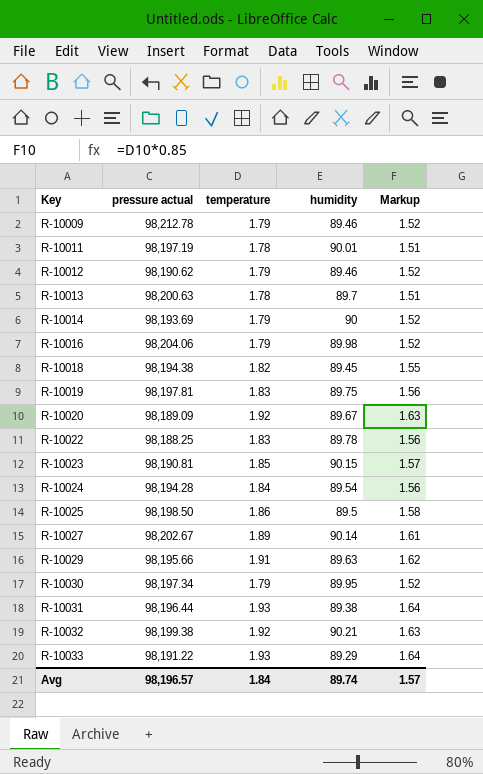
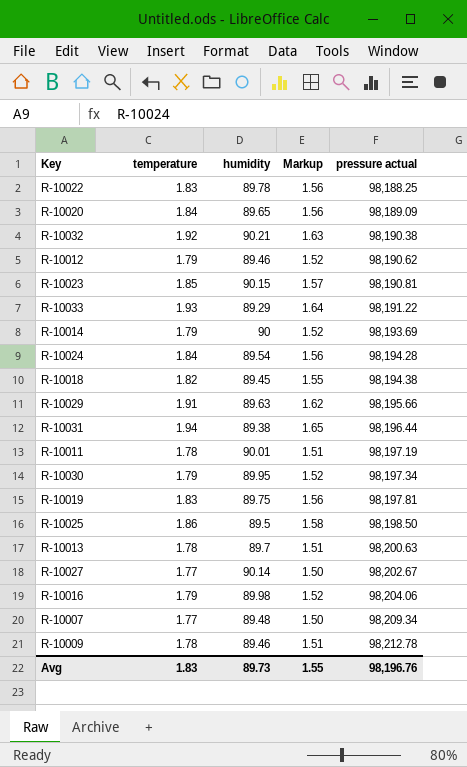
row order: Key ascending -> pressure actual ascending
column pressure actual | position: 2 -> 5
R-10020 | temperature: 1.92 -> 1.84
R-10020 | humidity: 89.67 -> 89.65
R-10020 | Markup: 1.63 -> 1.56
R-10032 | pressure actual: 98,199.38 -> 98,190.38
R-10031 | temperature: 1.93 -> 1.94
R-10031 | Markup: 1.64 -> 1.65
R-10027 | temperature: 1.89 -> 1.77
R-10027 | Markup: 1.61 -> 1.50
row R-10007: none -> 1.77 | 89.48 | 1.50 | 98,209.34
R-10009 | temperature: 1.79 -> 1.78
R-10009 | Markup: 1.52 -> 1.51
Avg | temperature: 1.84 -> 1.83
Avg | humidity: 89.74 -> 89.73
Avg | Markup: 1.57 -> 1.55
Avg | pressure actual: 98,196.57 -> 98,196.76

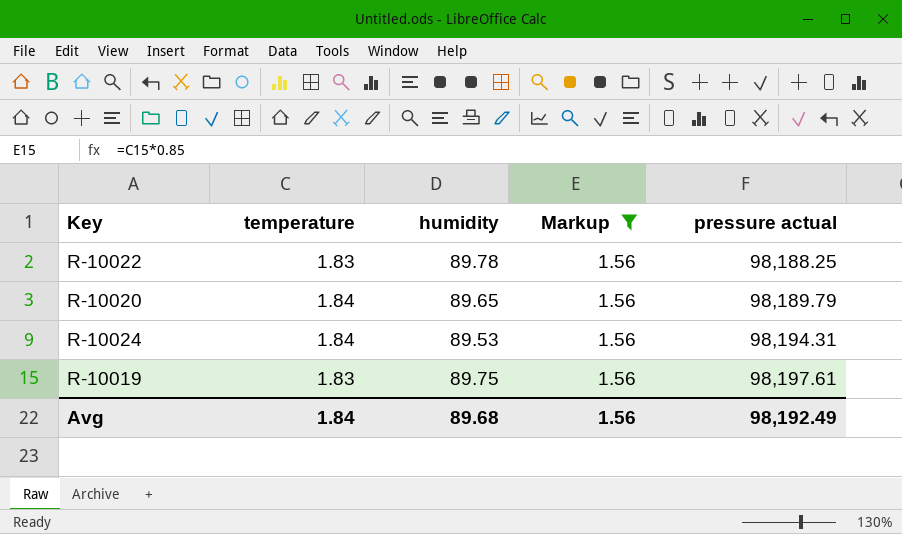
filter: none -> Markup = 1.56
R-10020 | pressure actual: 98,189.09 -> 98,189.79
R-10024 | humidity: 89.54 -> 89.53
R-10024 | pressure actual: 98,194.28 -> 98,194.31
R-10019 | pressure actual: 98,197.81 -> 98,197.61
Avg | temperature: 1.83 -> 1.84
Avg | humidity: 89.73 -> 89.68
Avg | Markup: 1.55 -> 1.56
Avg | pressure actual: 98,196.76 -> 98,192.49

